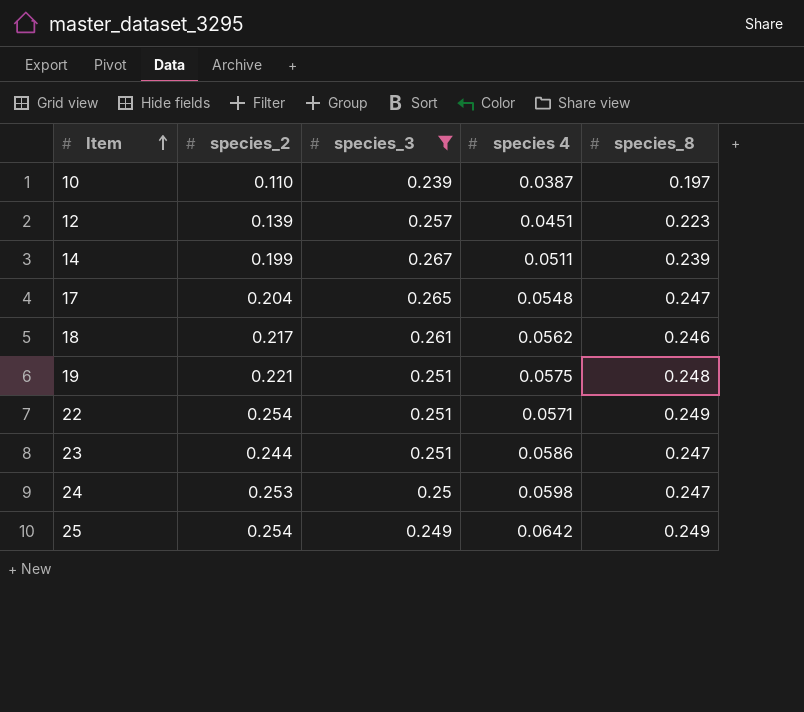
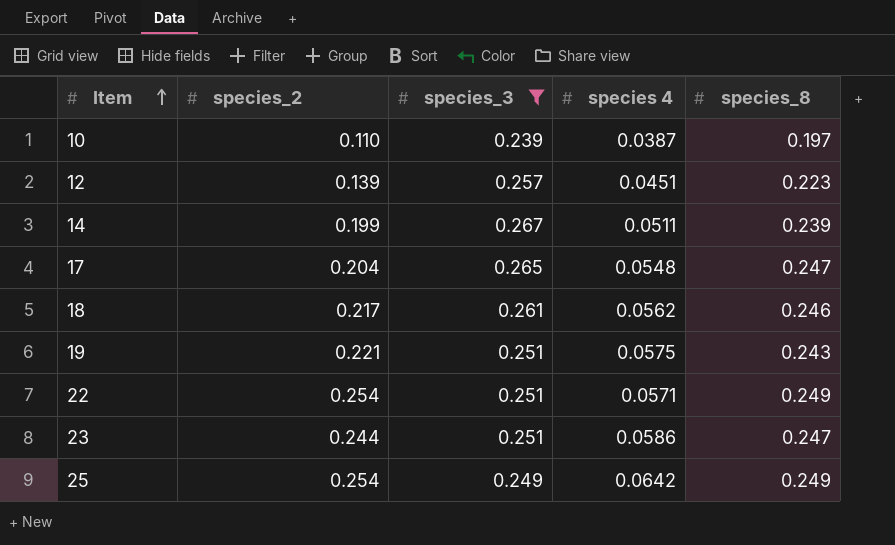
row 24: 0.253 | 0.25 | 0.0598 | 0.247 -> none
19 | species_8: 0.248 -> 0.243

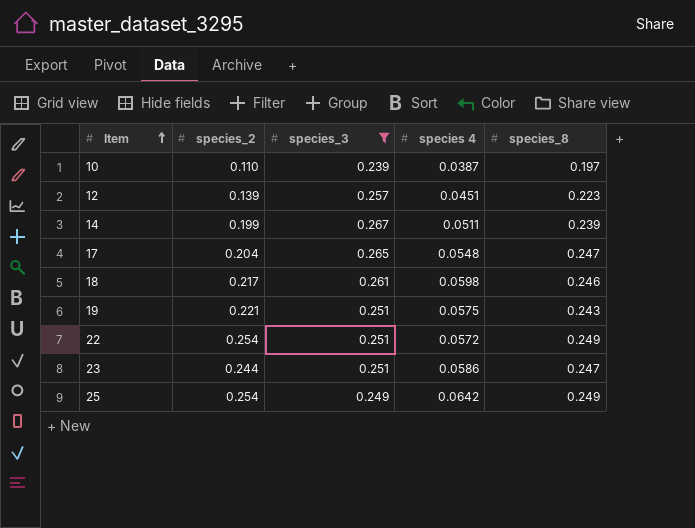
18 | species 4: 0.0562 -> 0.0598
22 | species 4: 0.0571 -> 0.0572

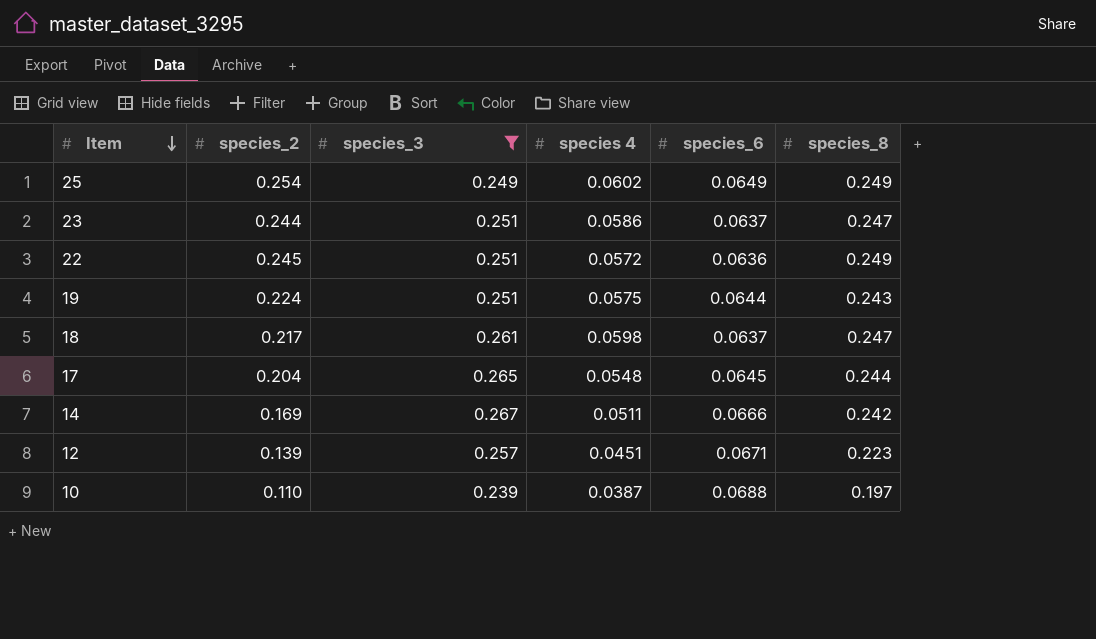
row order: Item ascending -> Item descending
column species_6 | position: none -> 5
25 | species 4: 0.0642 -> 0.0602
22 | species_2: 0.254 -> 0.245
19 | species_2: 0.221 -> 0.224
18 | species_8: 0.246 -> 0.247
17 | species_8: 0.247 -> 0.244
14 | species_2: 0.199 -> 0.169
14 | species_8: 0.239 -> 0.242

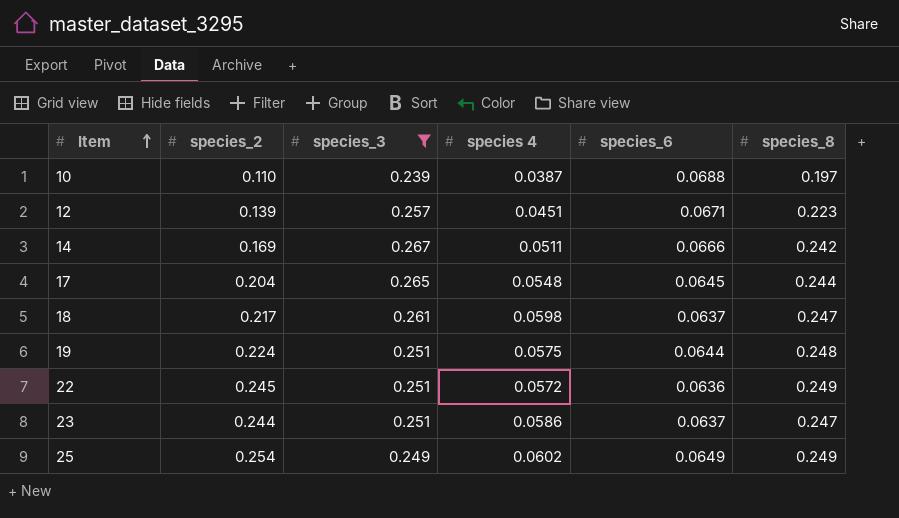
row order: Item descending -> Item ascending
19 | species_8: 0.243 -> 0.248

